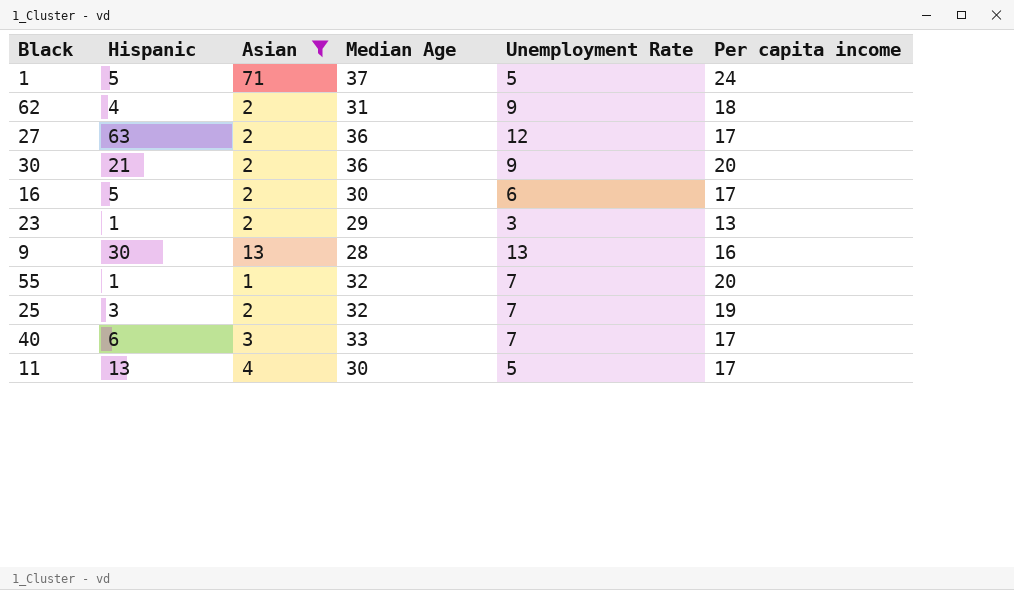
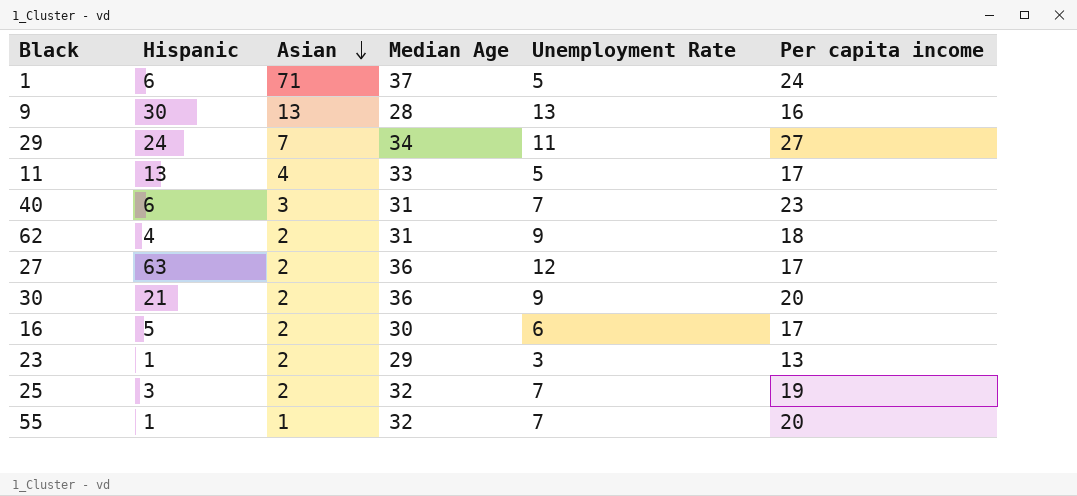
filter: Asian != 7 -> none
row order: none -> Asian descending
1 | Hispanic: 5 -> 6
11 | Median Age: 30 -> 33
40 | Median Age: 33 -> 31
40 | Per capita income: 17 -> 23

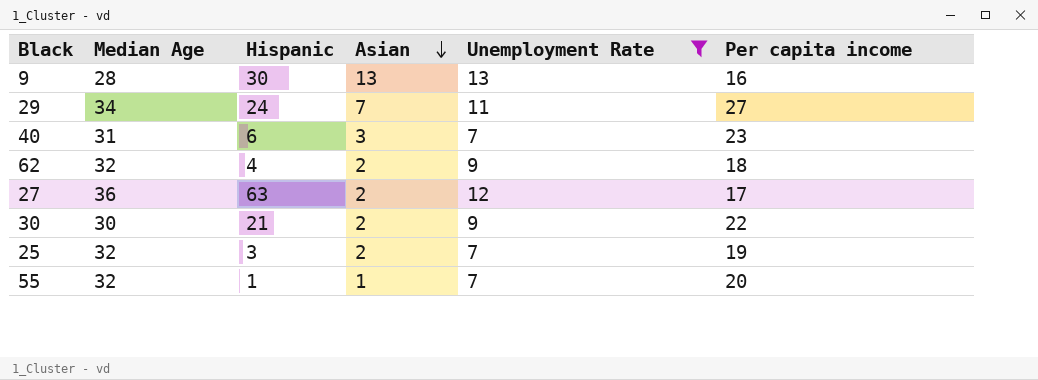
filter: none -> Unemployment Rate >= 7
column Median Age | position: 4 -> 2
62 | Median Age: 31 -> 32
30 | Median Age: 36 -> 30
30 | Per capita income: 20 -> 22

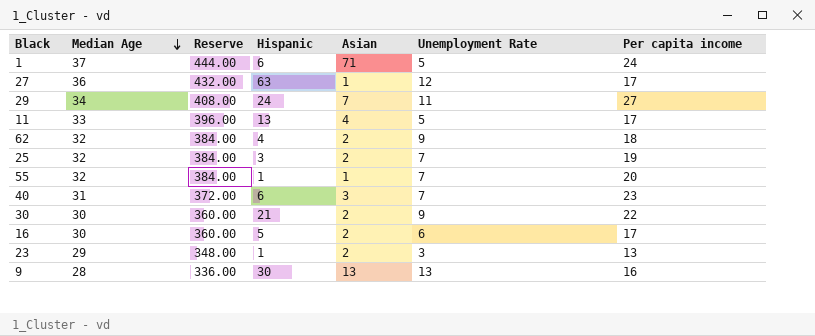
filter: Unemployment Rate >= 7 -> none
row order: Asian descending -> Median Age descending
column Reserve | formula: none -> [Median Age] * 12
27 | Asian: 2 -> 1

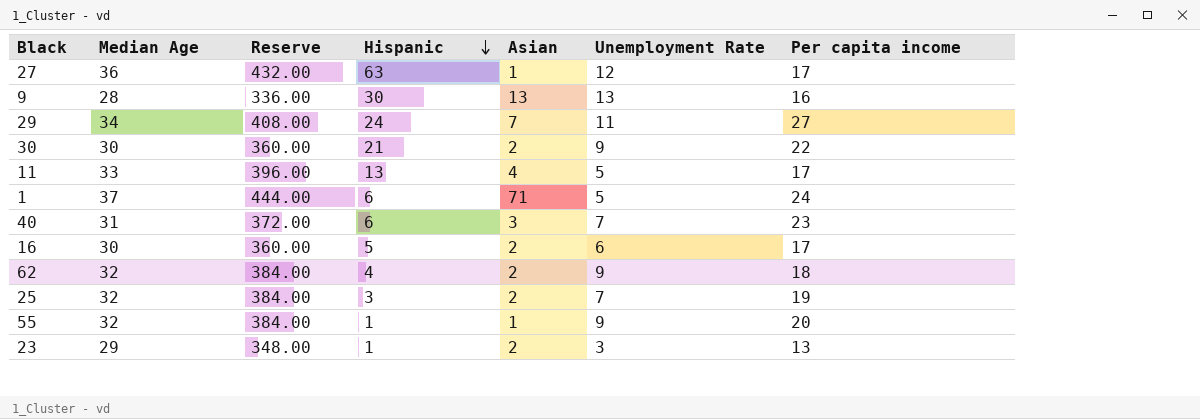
row order: Median Age descending -> Hispanic descending
55 | Unemployment Rate: 7 -> 9

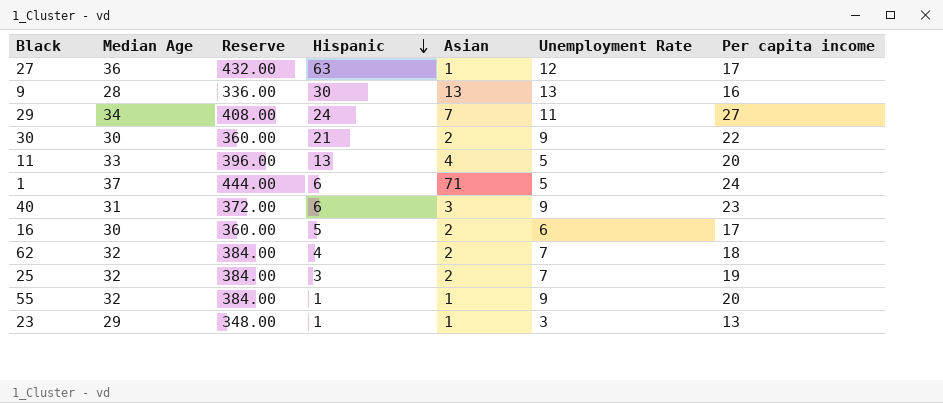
11 | Per capita income: 17 -> 20
40 | Unemployment Rate: 7 -> 9
62 | Unemployment Rate: 9 -> 7
23 | Asian: 2 -> 1

